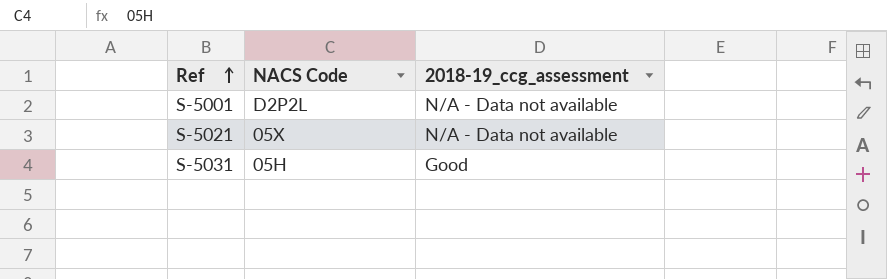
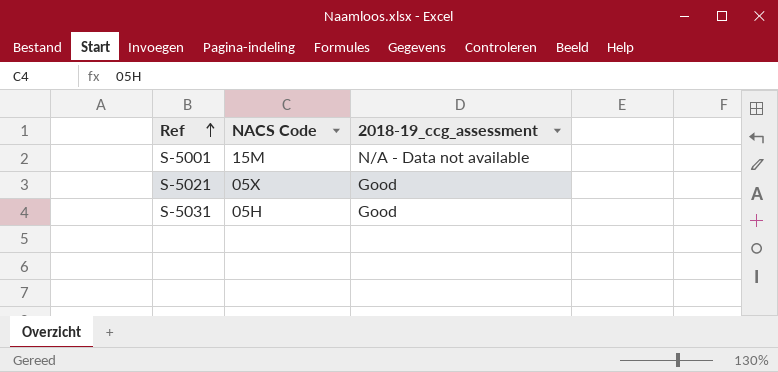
S-5001 | NACS Code: D2P2L -> 15M
S-5021 | 2018-19_ccg_assessment: N/A - Data not available -> Good

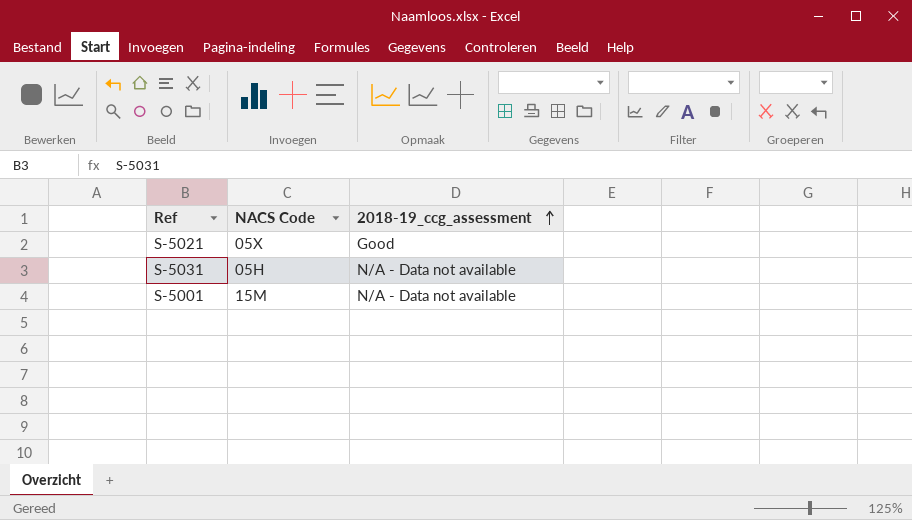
row order: Ref ascending -> 2018-19_ccg_assessment ascending
S-5031 | 2018-19_ccg_assessment: Good -> N/A - Data not available

